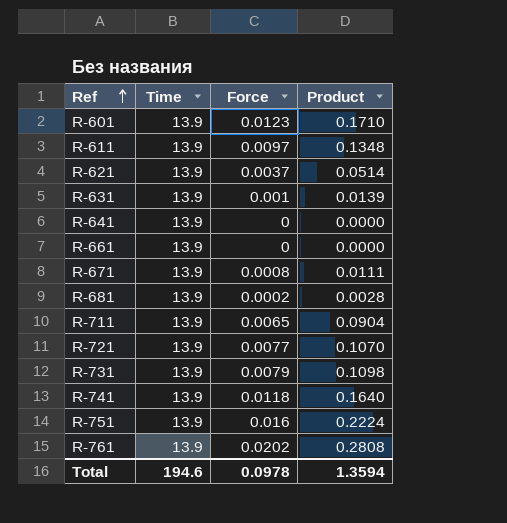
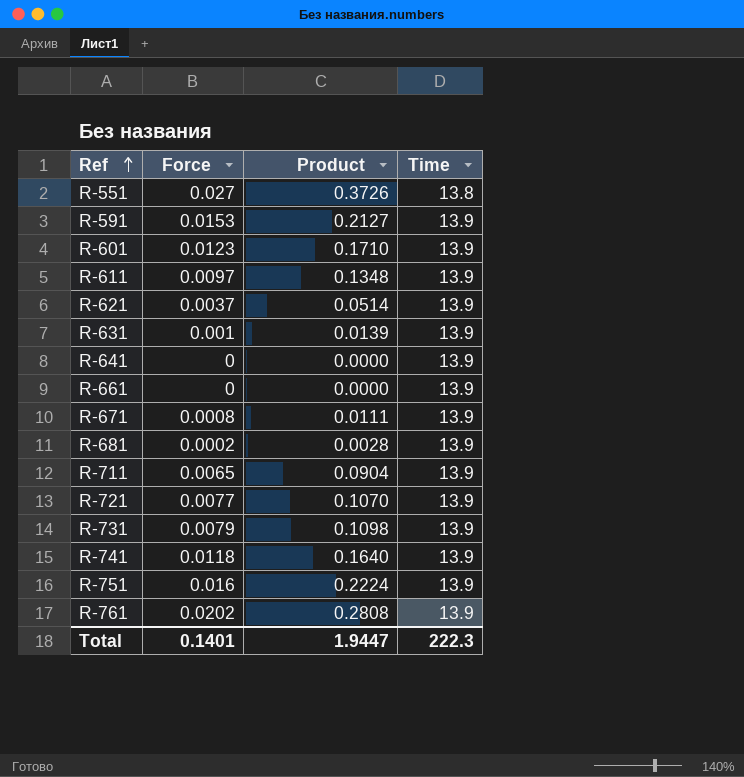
column Time | position: 2 -> 4
row R-551: none -> 0.027 | 0.3726 | 13.8
row R-591: none -> 0.0153 | 0.2127 | 13.9
Total | Force: 0.0978 -> 0.1401
Total | Product: 1.3594 -> 1.9447
Total | Time: 194.6 -> 222.3

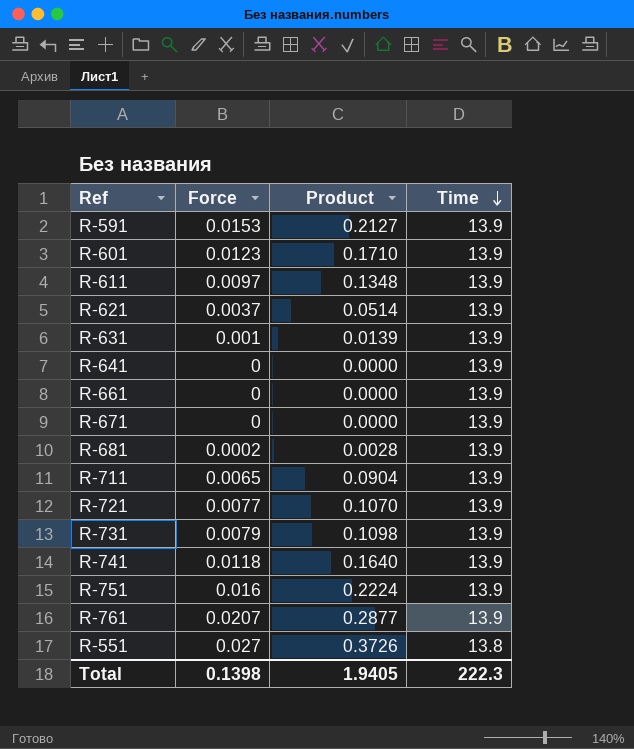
row order: Ref ascending -> Time descending
R-671 | Force: 0.0008 -> 0
R-671 | Product: 0.0111 -> 0.0000
R-761 | Force: 0.0202 -> 0.0207
R-761 | Product: 0.2808 -> 0.2877
Total | Force: 0.1401 -> 0.1398
Total | Product: 1.9447 -> 1.9405

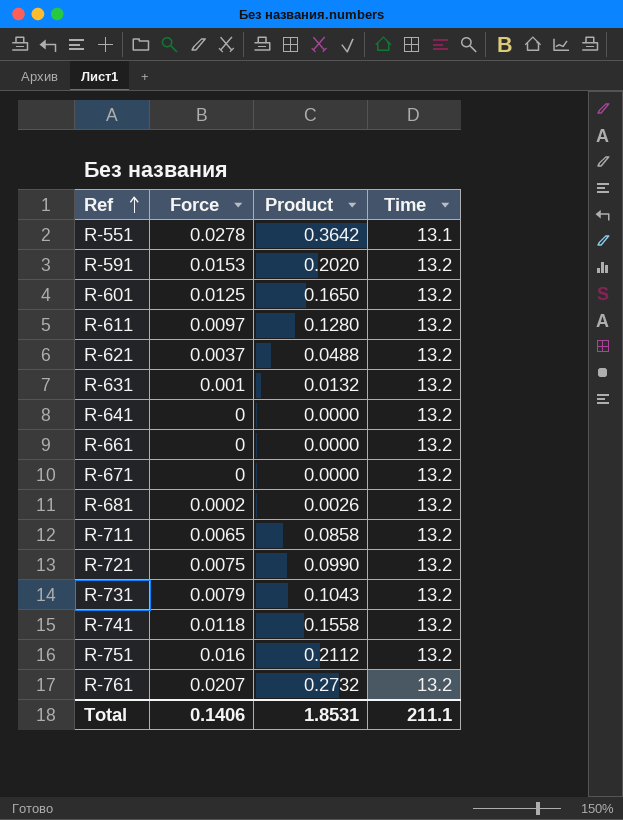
row order: Time descending -> Ref ascending
R-551 | Force: 0.027 -> 0.0278
R-551 | Product: 0.3726 -> 0.3642
R-551 | Time: 13.8 -> 13.1
R-591 | Product: 0.2127 -> 0.2020
R-591 | Time: 13.9 -> 13.2
R-601 | Force: 0.0123 -> 0.0125
R-601 | Product: 0.1710 -> 0.1650
R-601 | Time: 13.9 -> 13.2
R-611 | Product: 0.1348 -> 0.1280
R-611 | Time: 13.9 -> 13.2
R-621 | Product: 0.0514 -> 0.0488
R-621 | Time: 13.9 -> 13.2
R-631 | Product: 0.0139 -> 0.0132
R-631 | Time: 13.9 -> 13.2
R-641 | Time: 13.9 -> 13.2
R-661 | Time: 13.9 -> 13.2
R-671 | Time: 13.9 -> 13.2
R-681 | Product: 0.0028 -> 0.0026
R-681 | Time: 13.9 -> 13.2
R-711 | Product: 0.0904 -> 0.0858
R-711 | Time: 13.9 -> 13.2
R-721 | Force: 0.0077 -> 0.0075
R-721 | Product: 0.1070 -> 0.0990
R-721 | Time: 13.9 -> 13.2
R-731 | Product: 0.1098 -> 0.1043
R-731 | Time: 13.9 -> 13.2
R-741 | Product: 0.1640 -> 0.1558
R-741 | Time: 13.9 -> 13.2
R-751 | Product: 0.2224 -> 0.2112
R-751 | Time: 13.9 -> 13.2
R-761 | Product: 0.2877 -> 0.2732
R-761 | Time: 13.9 -> 13.2
Total | Force: 0.1398 -> 0.1406
Total | Product: 1.9405 -> 1.8531
Total | Time: 222.3 -> 211.1

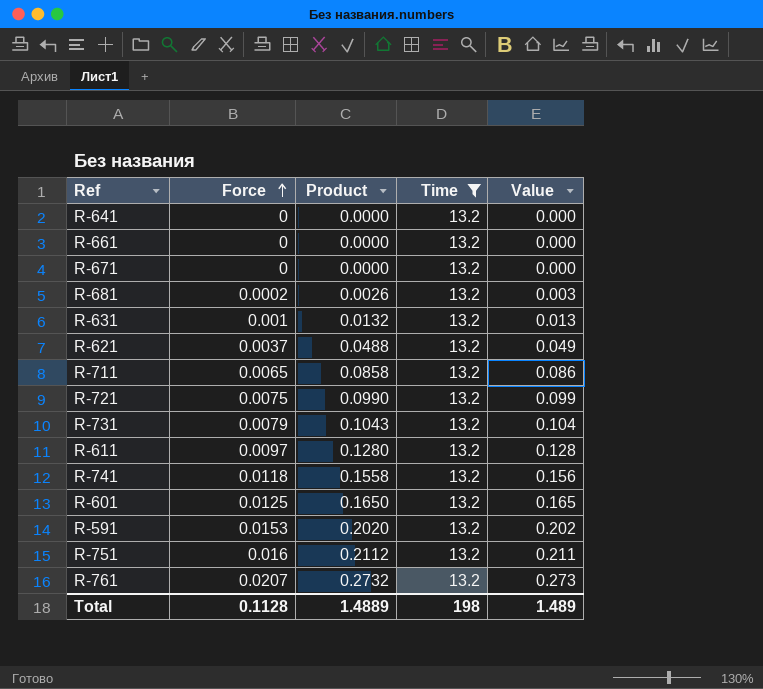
filter: none -> Time = 13.2
row order: Ref ascending -> Force ascending
column Value | formula: none -> [Force] * [Time]
Total | Force: 0.1406 -> 0.1128
Total | Product: 1.8531 -> 1.4889
Total | Time: 211.1 -> 198

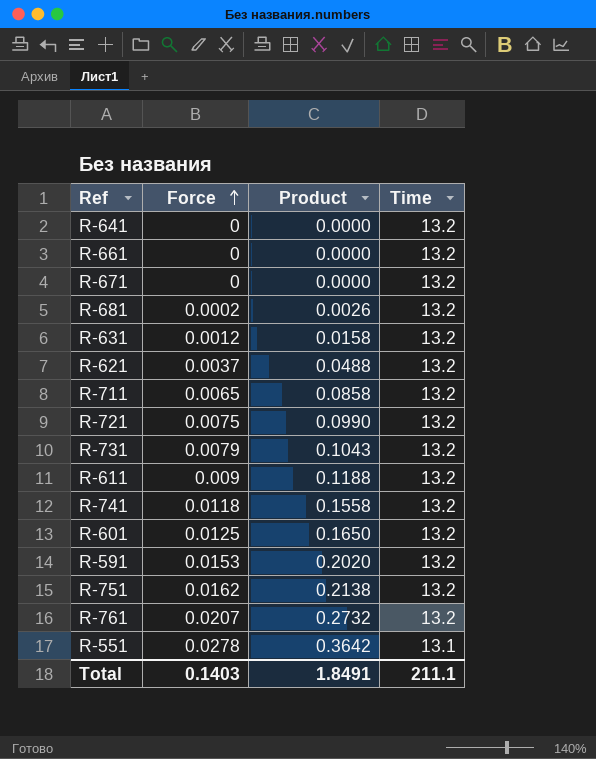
filter: Time = 13.2 -> none
column Value | formula: [Force] * [Time] -> none
R-631 | Force: 0.001 -> 0.0012
R-631 | Product: 0.0132 -> 0.0158
R-611 | Force: 0.0097 -> 0.009
R-611 | Product: 0.1280 -> 0.1188
R-751 | Force: 0.016 -> 0.0162
R-751 | Product: 0.2112 -> 0.2138
Total | Force: 0.1128 -> 0.1403
Total | Product: 1.4889 -> 1.8491
Total | Time: 198 -> 211.1

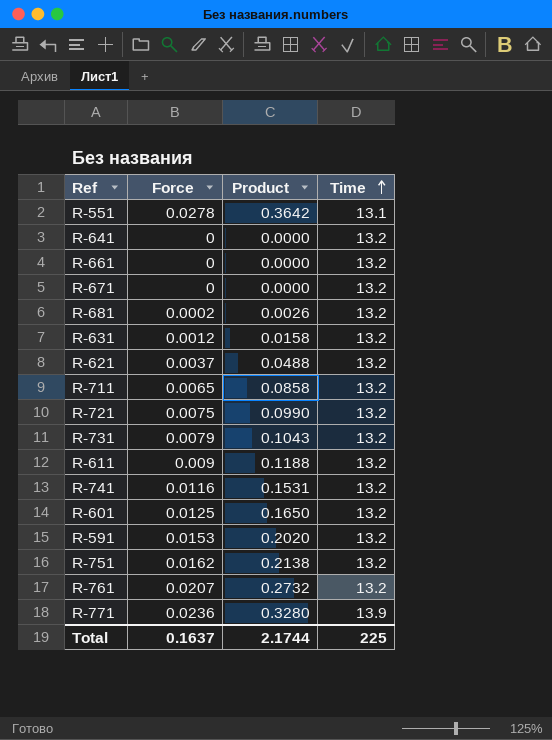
row order: Force ascending -> Time ascending
R-741 | Force: 0.0118 -> 0.0116
R-741 | Product: 0.1558 -> 0.1531
row R-771: none -> 0.0236 | 0.3280 | 13.9
Total | Force: 0.1403 -> 0.1637
Total | Product: 1.8491 -> 2.1744
Total | Time: 211.1 -> 225

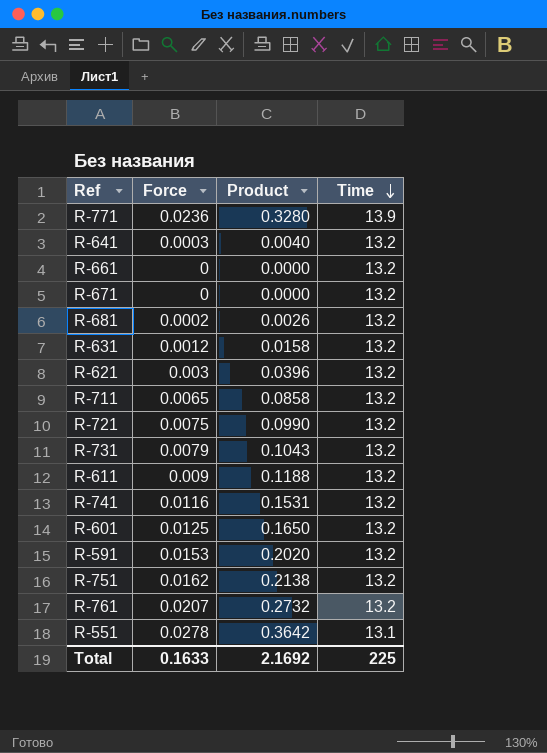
row order: Time ascending -> Time descending
R-641 | Force: 0 -> 0.0003
R-641 | Product: 0.0000 -> 0.0040
R-621 | Force: 0.0037 -> 0.003
R-621 | Product: 0.0488 -> 0.0396
Total | Force: 0.1637 -> 0.1633
Total | Product: 2.1744 -> 2.1692

